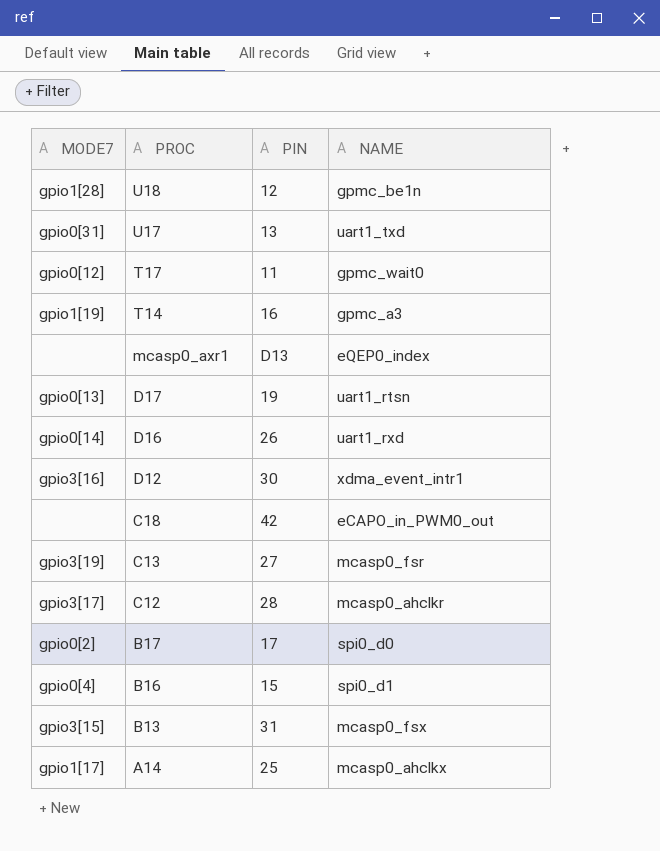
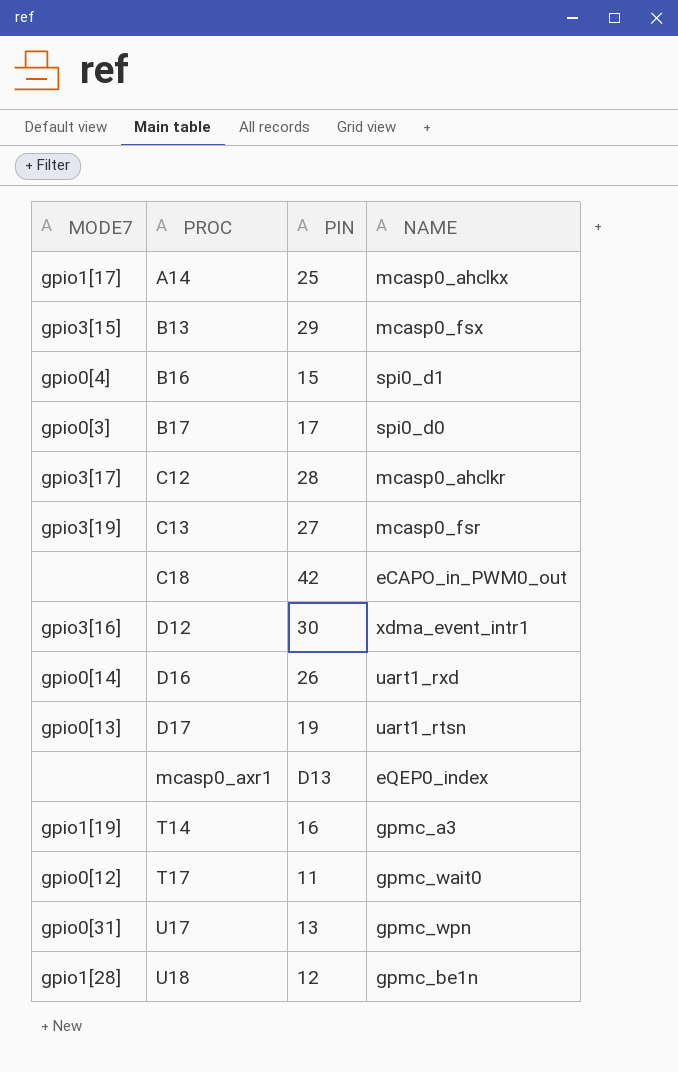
row order: PROC descending -> PROC ascending
B13 | PIN: 31 -> 29
B17 | MODE7: gpio0[2] -> gpio0[3]
U17 | NAME: uart1_txd -> gpmc_wpn

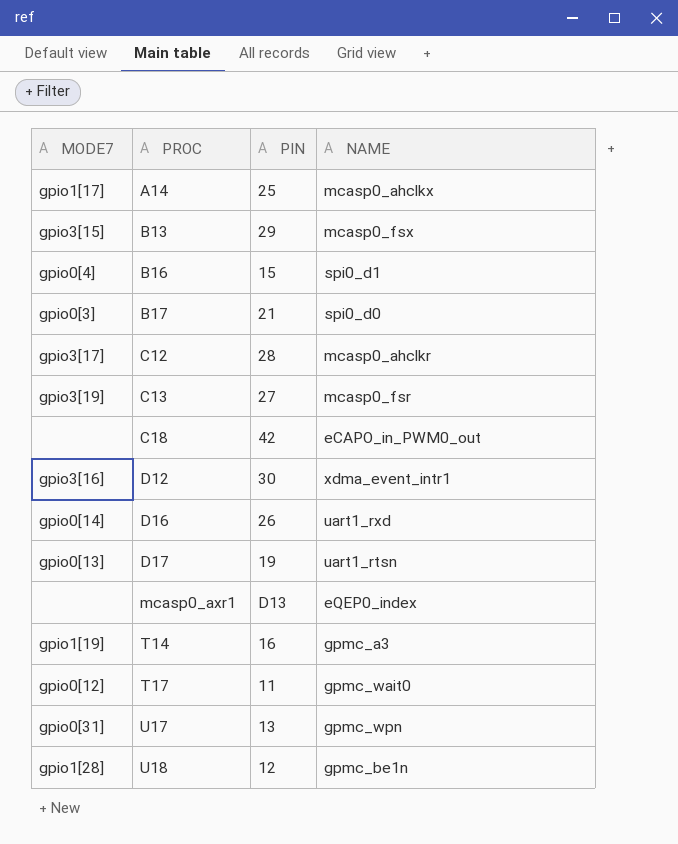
B17 | PIN: 17 -> 21

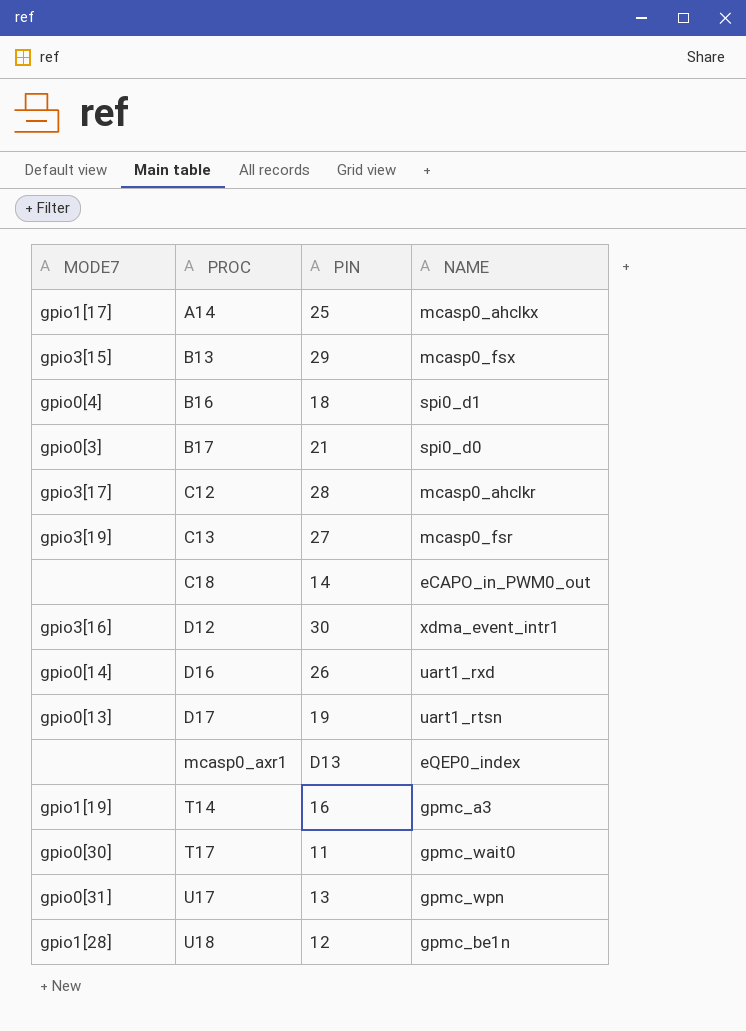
B16 | PIN: 15 -> 18
C18 | PIN: 42 -> 14
T17 | MODE7: gpio0[12] -> gpio0[30]

